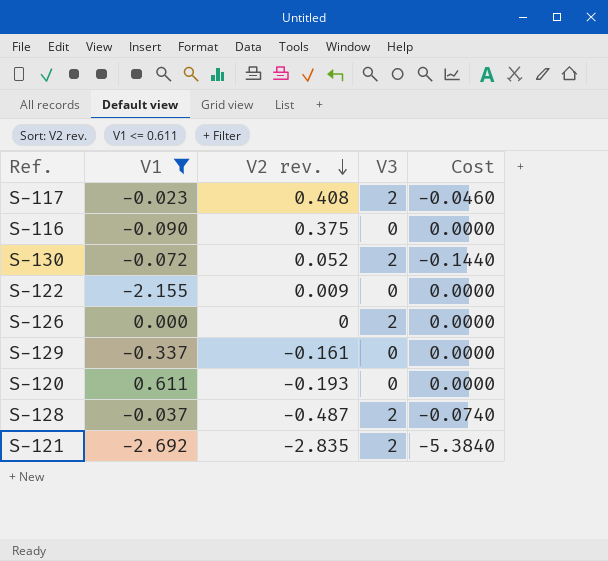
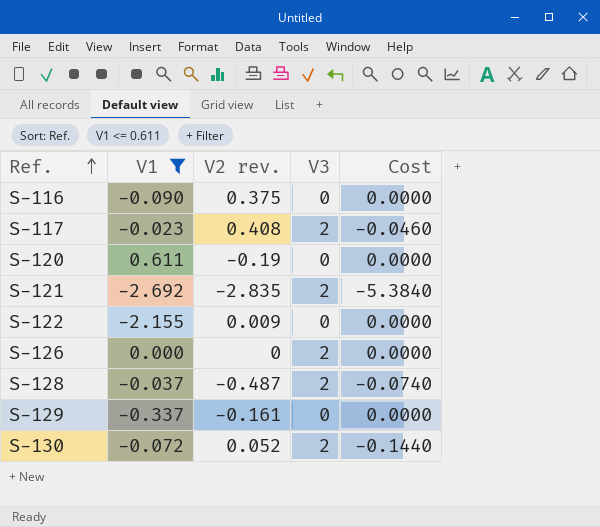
row order: V2 rev. descending -> Ref. ascending
S-120 | V2 rev.: -0.193 -> -0.19

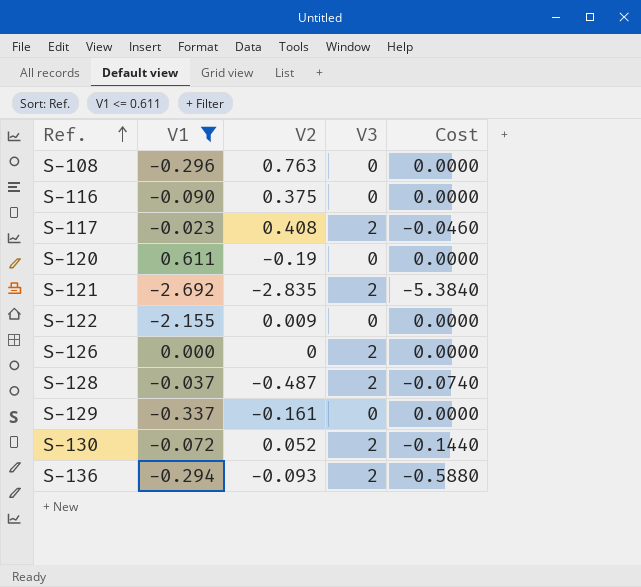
column name: V2 rev. -> V2
row S-108: none -> -0.296 | 0.763 | 0 | 0.0000
row S-136: none -> -0.294 | -0.093 | 2 | -0.5880

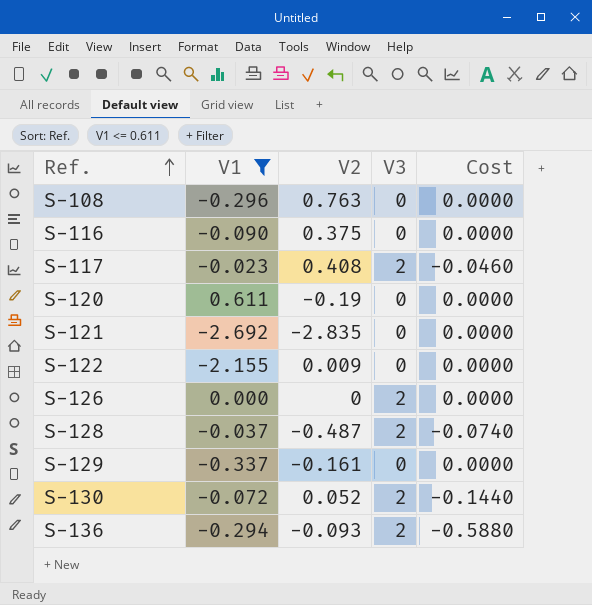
S-121 | V3: 2 -> 0
S-121 | Cost: -5.3840 -> 0.0000

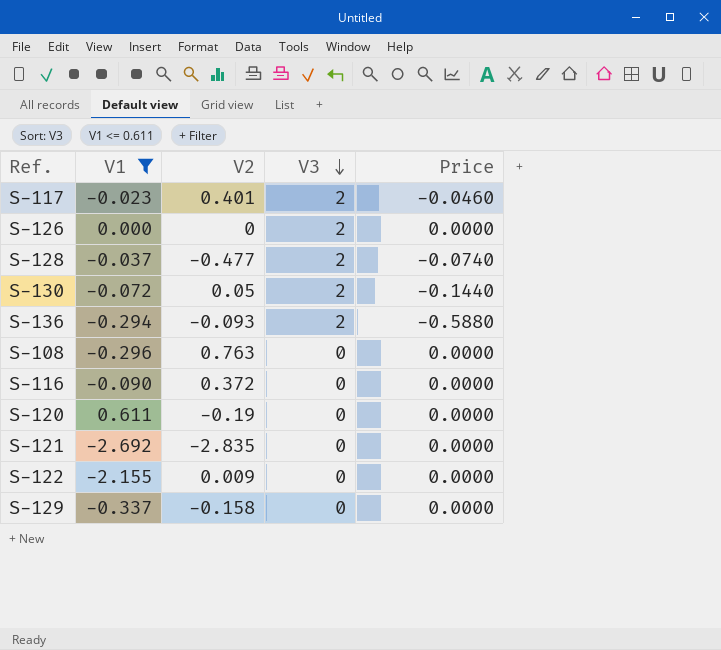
row order: Ref. ascending -> V3 descending
column name: Cost -> Price
S-117 | V2: 0.408 -> 0.401
S-128 | V2: -0.487 -> -0.477
S-130 | V2: 0.052 -> 0.05
S-116 | V2: 0.375 -> 0.372
S-129 | V2: -0.161 -> -0.158

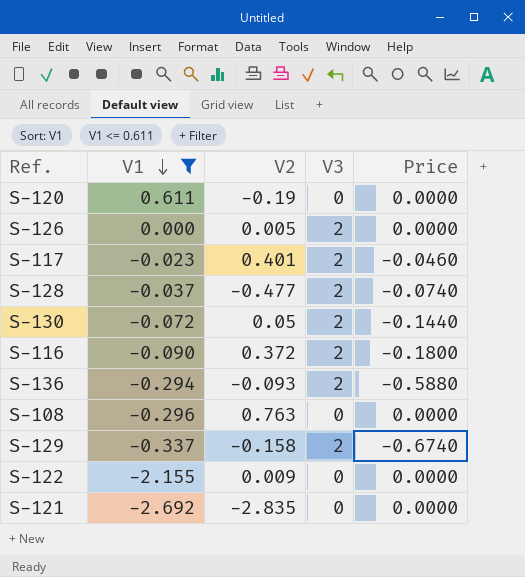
row order: V3 descending -> V1 descending
S-126 | V2: 0 -> 0.005
S-116 | V3: 0 -> 2
S-116 | Price: 0.0000 -> -0.1800
S-129 | V3: 0 -> 2
S-129 | Price: 0.0000 -> -0.6740

